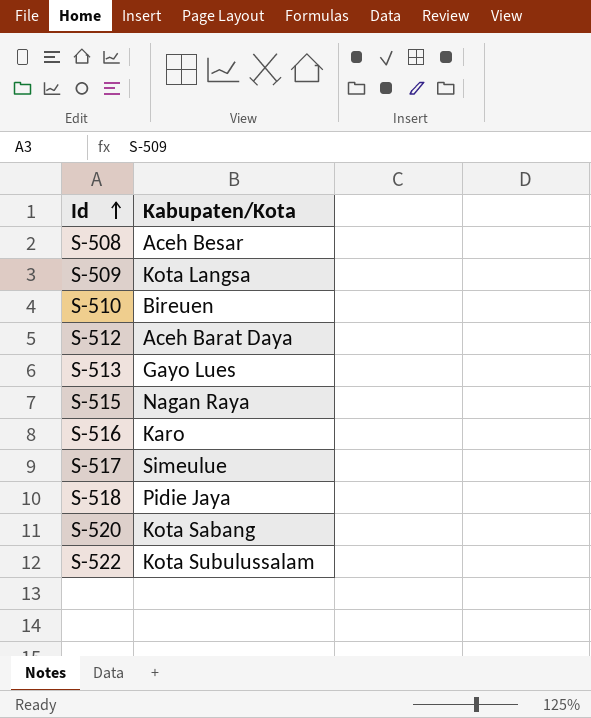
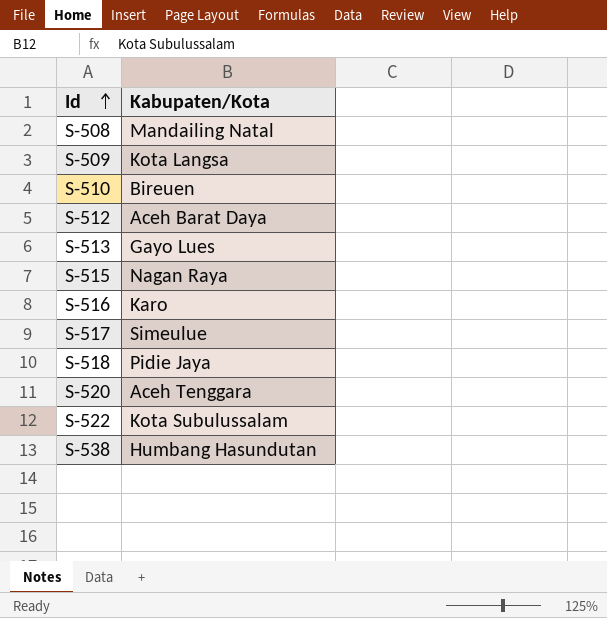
S-508 | Kabupaten/Kota: Aceh Besar -> Mandailing Natal
S-520 | Kabupaten/Kota: Kota Sabang -> Aceh Tenggara
row S-538: none -> Humbang Hasundutan

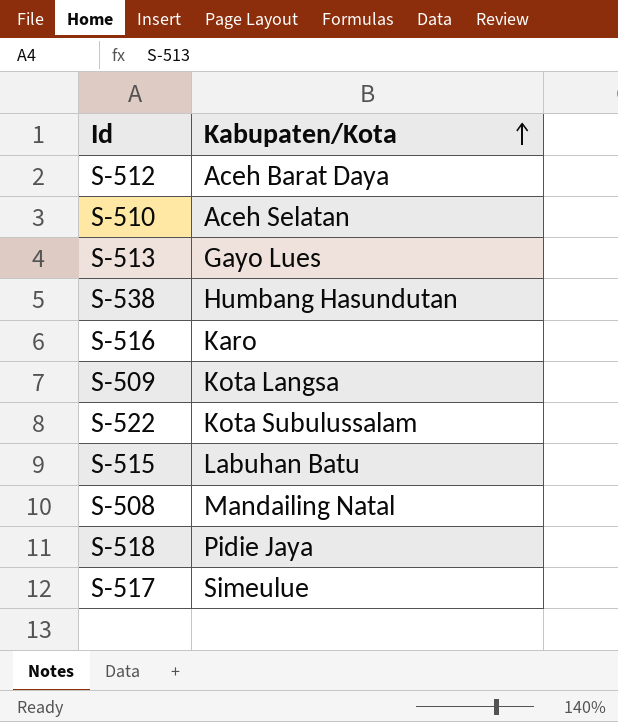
row order: Id ascending -> Kabupaten/Kota ascending
row S-520: Aceh Tenggara -> none
S-510 | Kabupaten/Kota: Bireuen -> Aceh Selatan
S-515 | Kabupaten/Kota: Nagan Raya -> Labuhan Batu

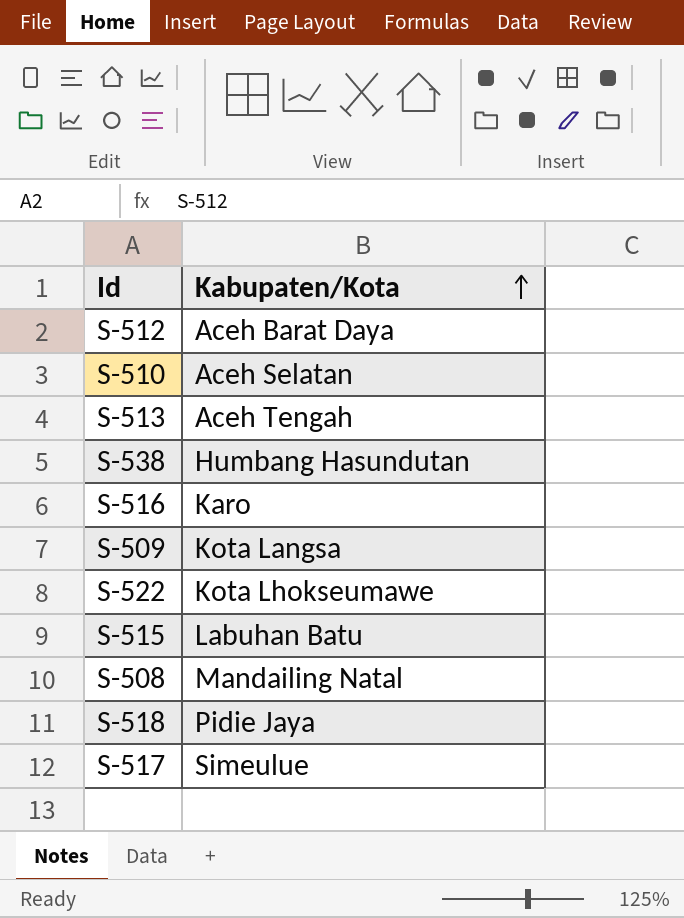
S-513 | Kabupaten/Kota: Gayo Lues -> Aceh Tengah
S-522 | Kabupaten/Kota: Kota Subulussalam -> Kota Lhokseumawe

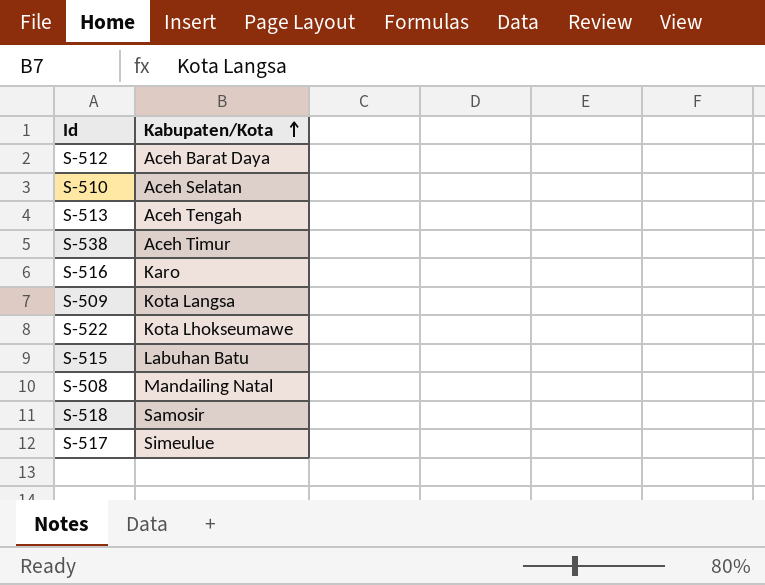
S-538 | Kabupaten/Kota: Humbang Hasundutan -> Aceh Timur
S-518 | Kabupaten/Kota: Pidie Jaya -> Samosir

